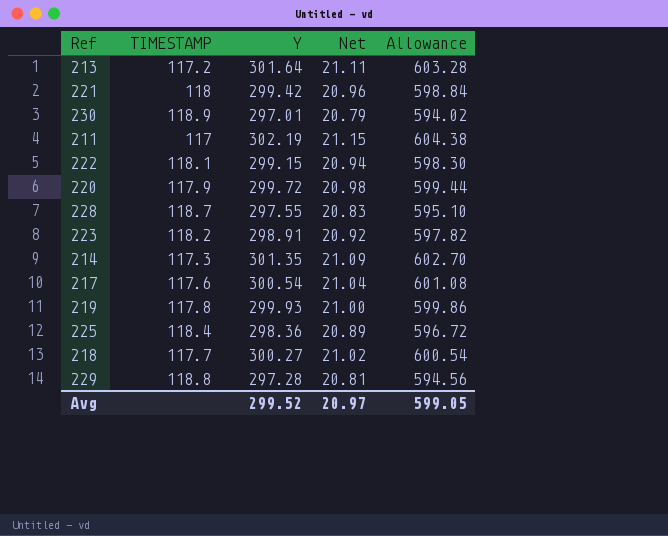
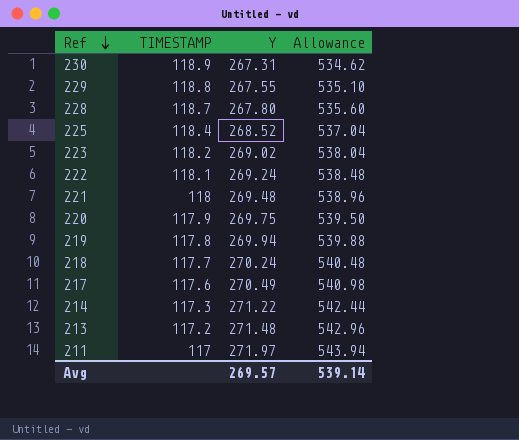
row order: none -> Ref descending
column Net | formula: [Y] * 0.07 -> none
230 | Y: 297.01 -> 267.31
230 | Allowance: 594.02 -> 534.62
229 | Y: 297.28 -> 267.55
229 | Allowance: 594.56 -> 535.10
228 | Y: 297.55 -> 267.80
228 | Allowance: 595.10 -> 535.60
225 | Y: 298.36 -> 268.52
225 | Allowance: 596.72 -> 537.04
223 | Y: 298.91 -> 269.02
223 | Allowance: 597.82 -> 538.04
222 | Y: 299.15 -> 269.24
222 | Allowance: 598.30 -> 538.48
221 | Y: 299.42 -> 269.48
221 | Allowance: 598.84 -> 538.96
220 | Y: 299.72 -> 269.75
220 | Allowance: 599.44 -> 539.50
219 | Y: 299.93 -> 269.94
219 | Allowance: 599.86 -> 539.88
218 | Y: 300.27 -> 270.24
218 | Allowance: 600.54 -> 540.48
217 | Y: 300.54 -> 270.49
217 | Allowance: 601.08 -> 540.98
214 | Y: 301.35 -> 271.22
214 | Allowance: 602.70 -> 542.44
213 | Y: 301.64 -> 271.48
213 | Allowance: 603.28 -> 542.96
211 | Y: 302.19 -> 271.97
211 | Allowance: 604.38 -> 543.94
Avg | Y: 299.52 -> 269.57
Avg | Allowance: 599.05 -> 539.14

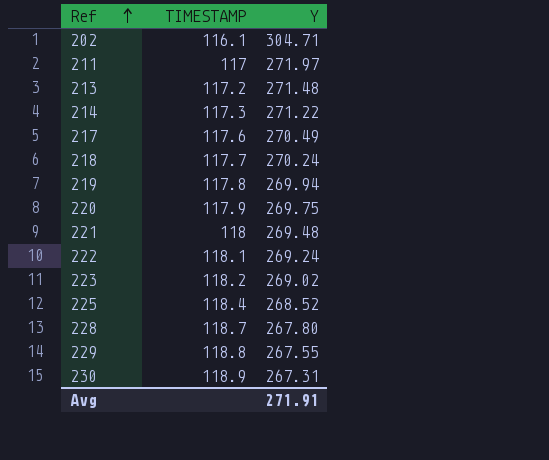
row order: Ref descending -> Ref ascending
column Allowance | formula: [Y] * 2 -> none
row 202: none -> 116.1 | 304.71
Avg | Y: 269.57 -> 271.91

